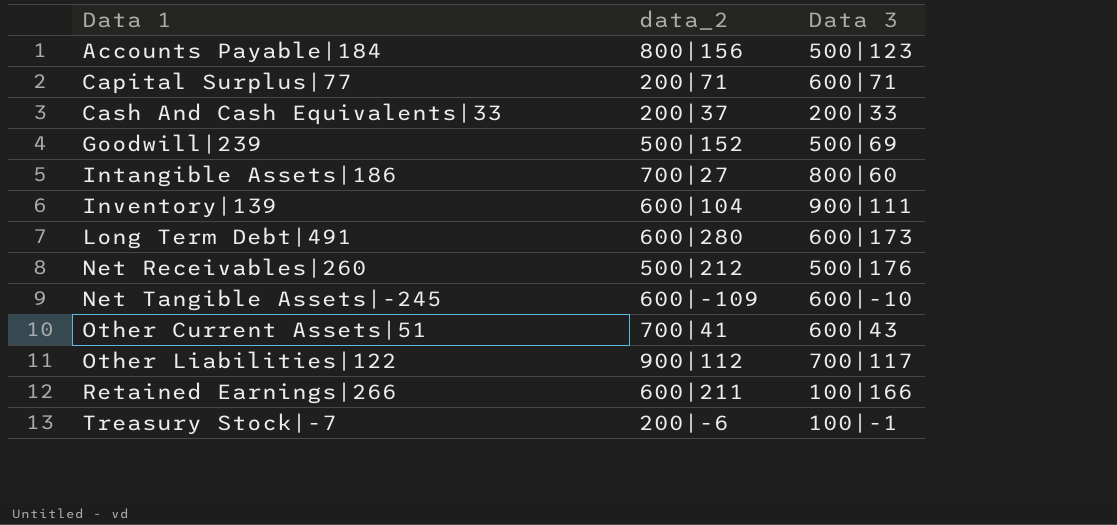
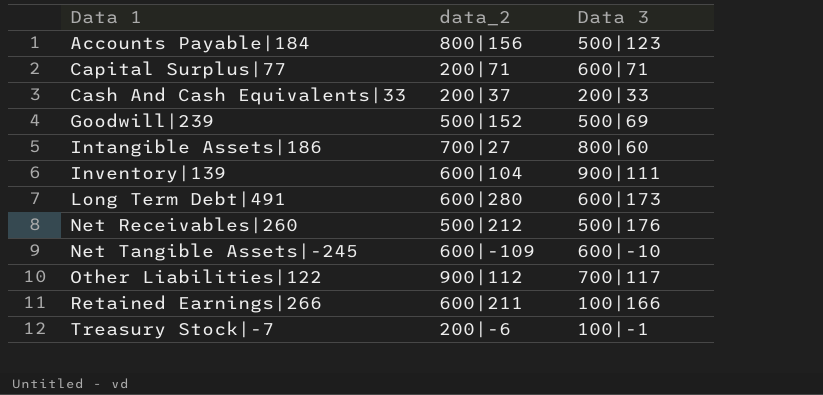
row Other Current Assets|51: 700|41 | 600|43 -> none

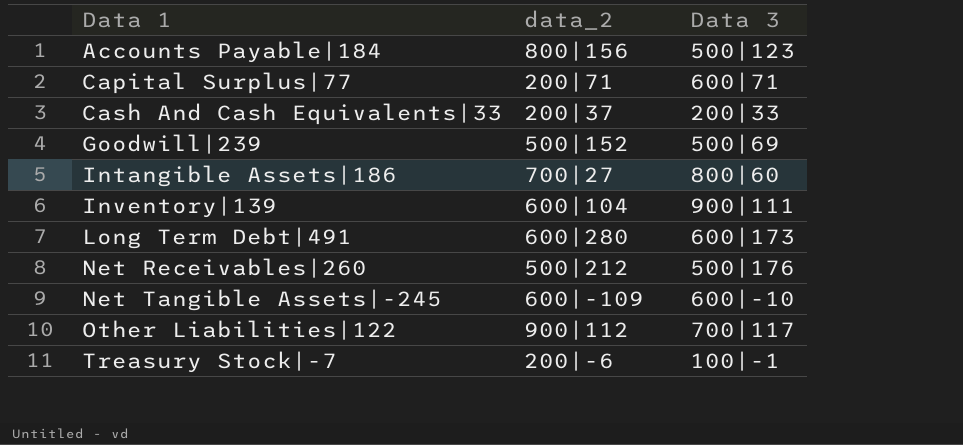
row Retained Earnings|266: 600|211 | 100|166 -> none

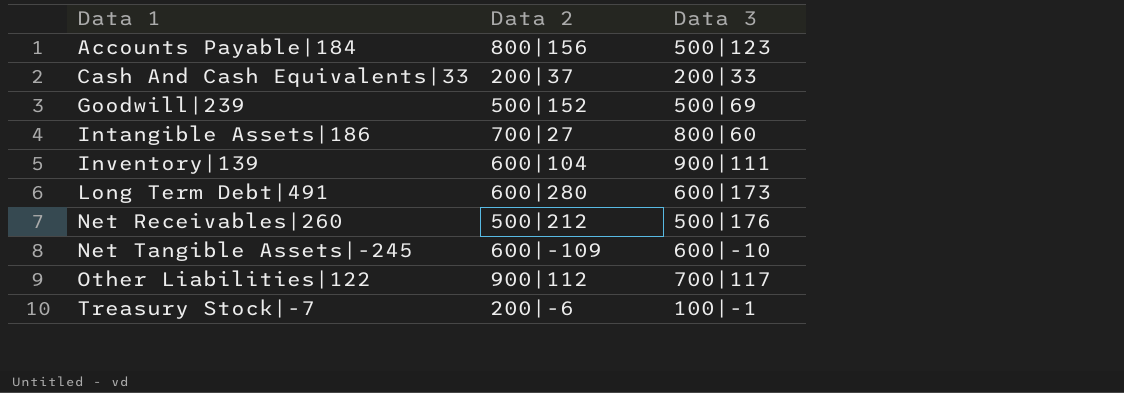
column name: data_2 -> Data 2
row Capital Surplus|77: 200|71 | 600|71 -> none

